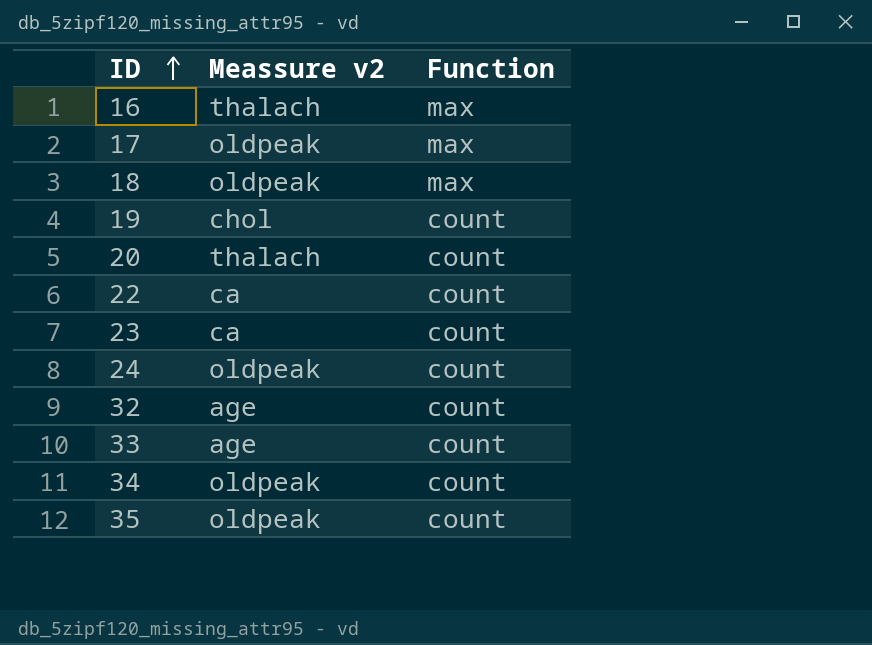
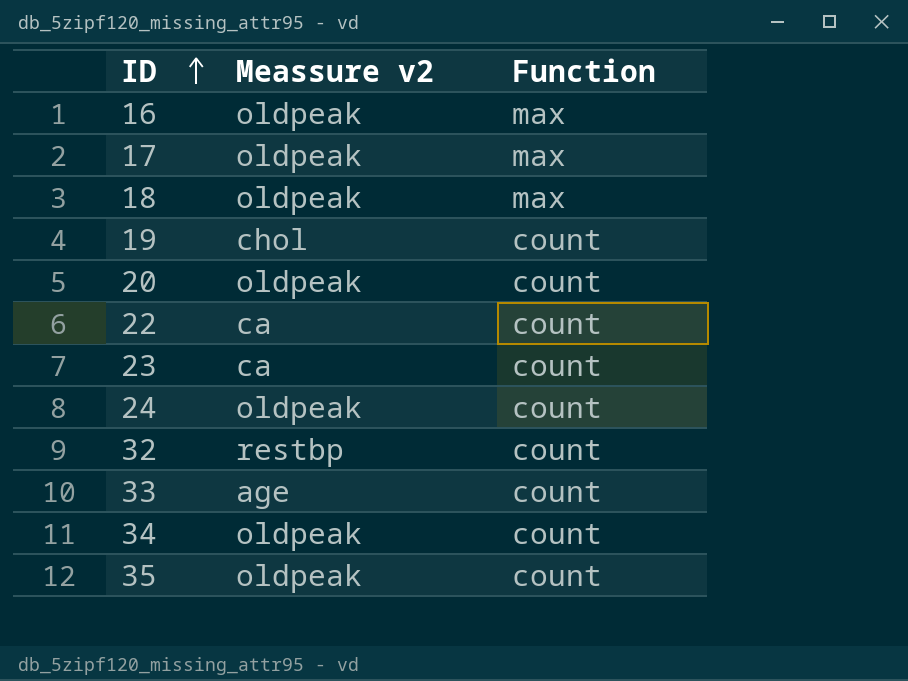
16 | Meassure v2: thalach -> oldpeak
20 | Meassure v2: thalach -> oldpeak
32 | Meassure v2: age -> restbp

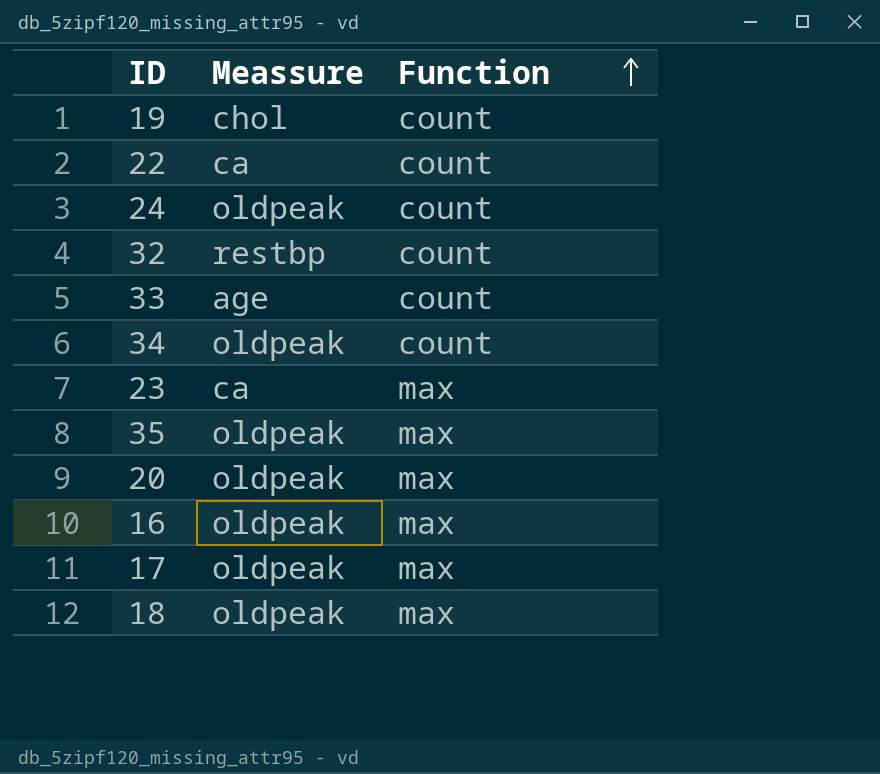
row order: ID ascending -> Function ascending
column name: Meassure v2 -> Meassure
23 | Function: count -> max
35 | Function: count -> max
20 | Function: count -> max

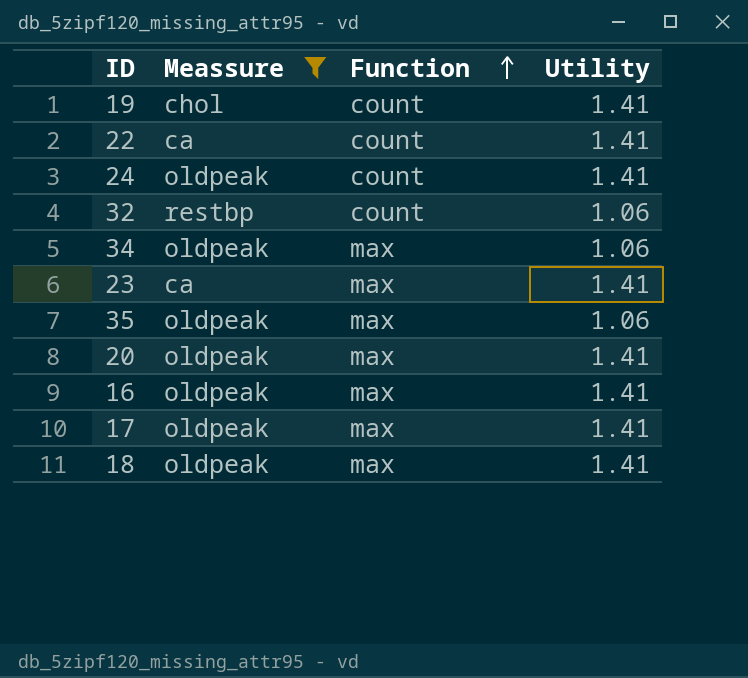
filter: none -> Meassure != age
column Utility | position: none -> 4
34 | Function: count -> max

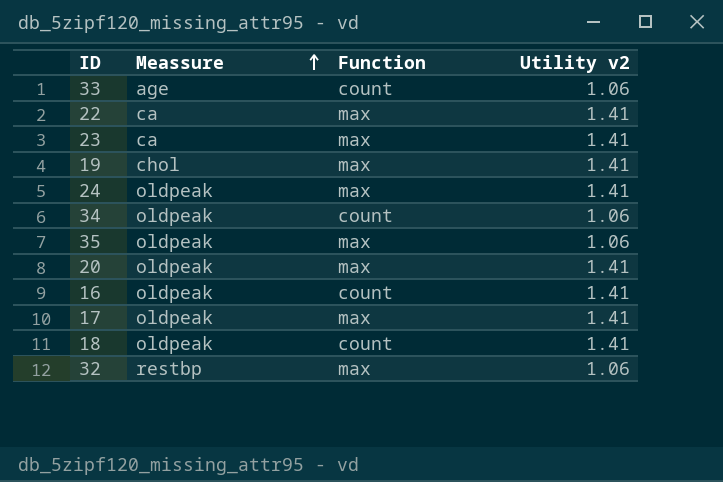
filter: Meassure != age -> none
row order: Function ascending -> Meassure ascending
column name: Utility -> Utility v2
22 | Function: count -> max
19 | Function: count -> max
24 | Function: count -> max
34 | Function: max -> count
16 | Function: max -> count
18 | Function: max -> count
32 | Function: count -> max

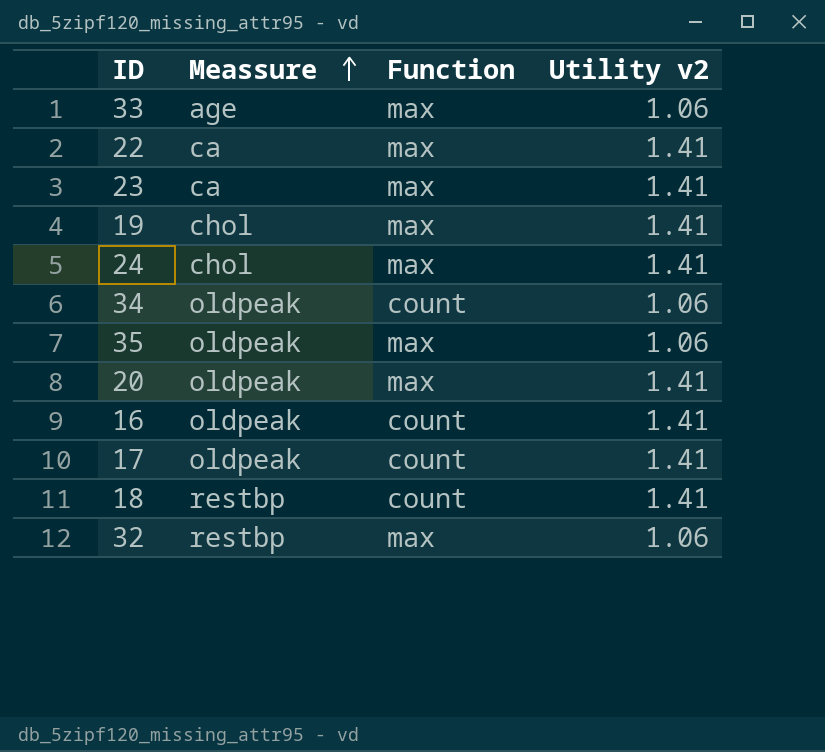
33 | Function: count -> max
24 | Meassure: oldpeak -> chol
17 | Function: max -> count
18 | Meassure: oldpeak -> restbp

